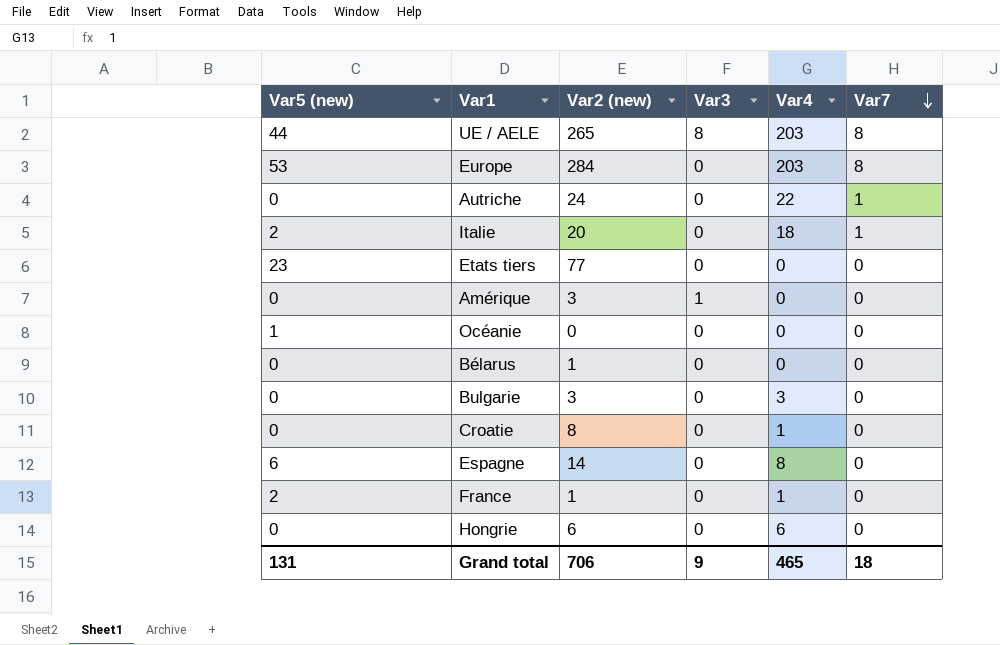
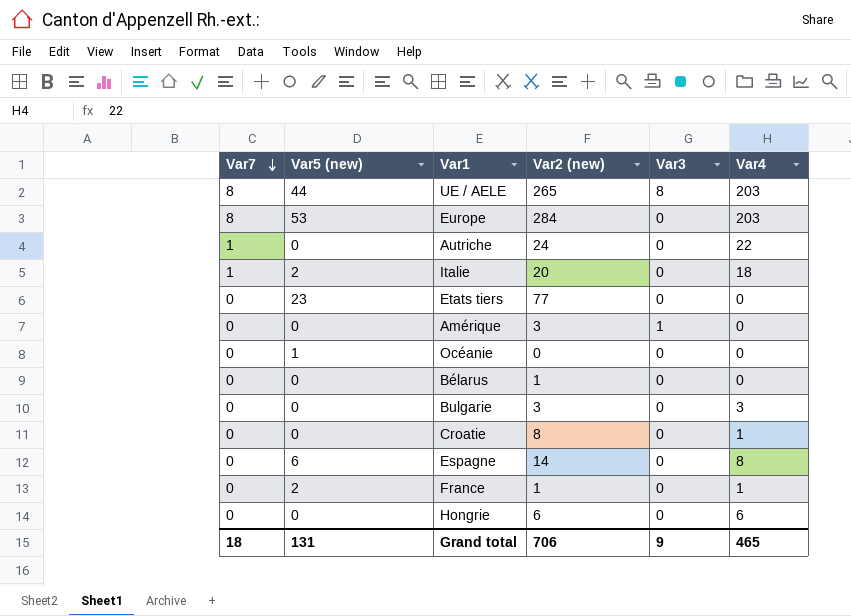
column Var7 | position: 6 -> 1

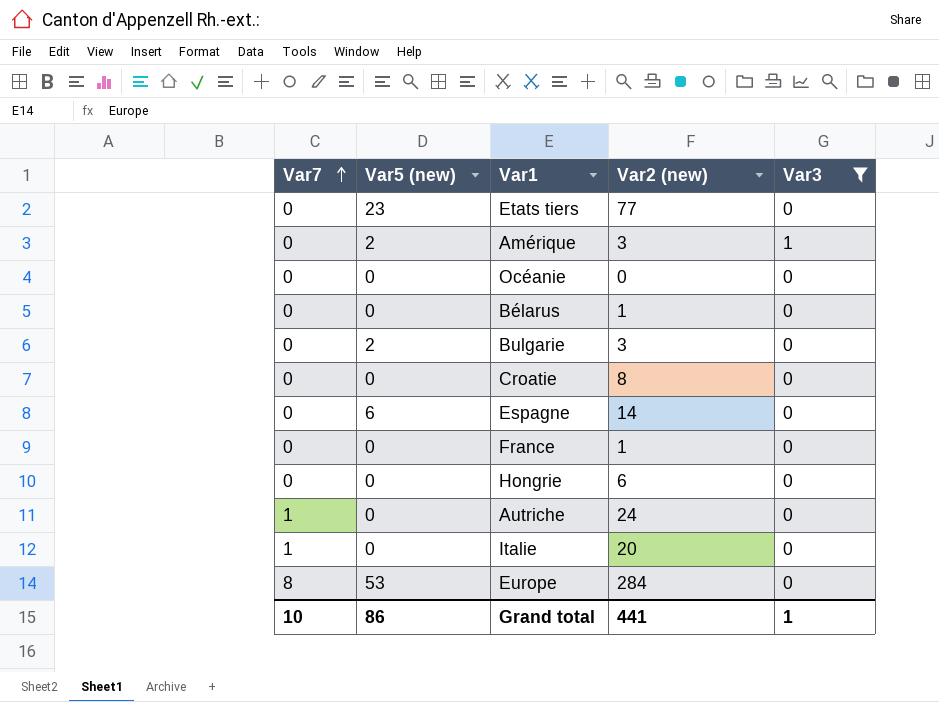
filter: none -> Var3 != 8
row order: Var7 descending -> Var7 ascending
column Var4 | position: 6 -> none
Amérique | Var5 (new): 0 -> 2
Océanie | Var5 (new): 1 -> 0
Bulgarie | Var5 (new): 0 -> 2
France | Var5 (new): 2 -> 0
Italie | Var5 (new): 2 -> 0
Grand total | Var7: 18 -> 10
Grand total | Var5 (new): 131 -> 86
Grand total | Var2 (new): 706 -> 441
Grand total | Var3: 9 -> 1

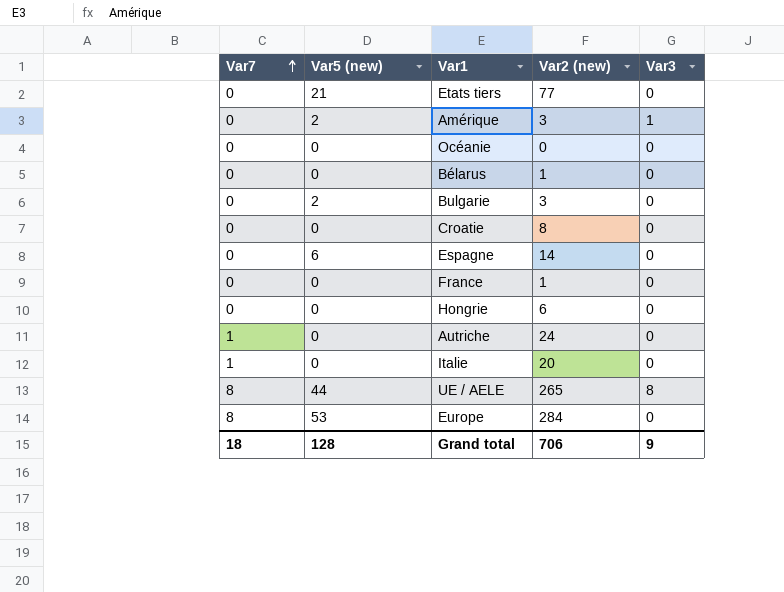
filter: Var3 != 8 -> none
Etats tiers | Var5 (new): 23 -> 21
Grand total | Var7: 10 -> 18
Grand total | Var5 (new): 86 -> 128
Grand total | Var2 (new): 441 -> 706
Grand total | Var3: 1 -> 9

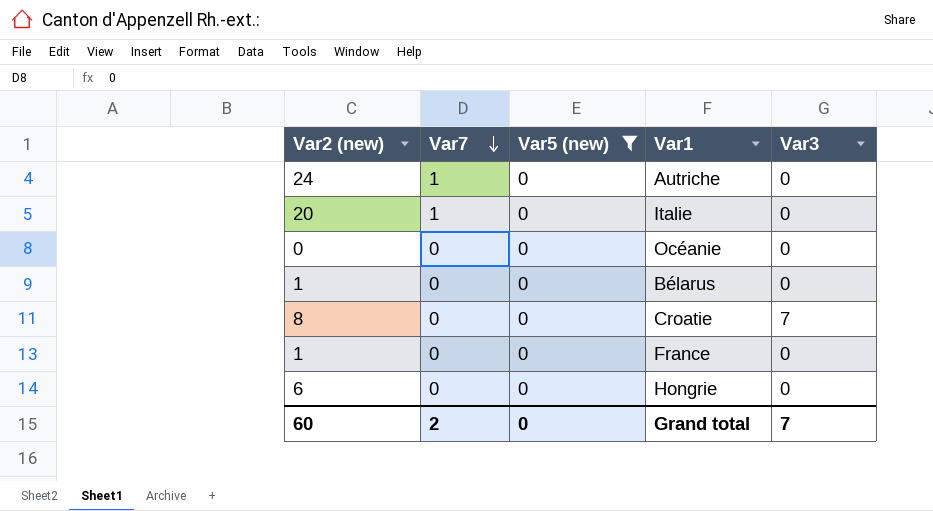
filter: none -> Var5 (new) = 0
row order: Var7 ascending -> Var7 descending
column Var2 (new) | position: 4 -> 1
Croatie | Var3: 0 -> 7
Grand total | Var2 (new): 706 -> 60
Grand total | Var7: 18 -> 2
Grand total | Var5 (new): 128 -> 0
Grand total | Var3: 9 -> 7

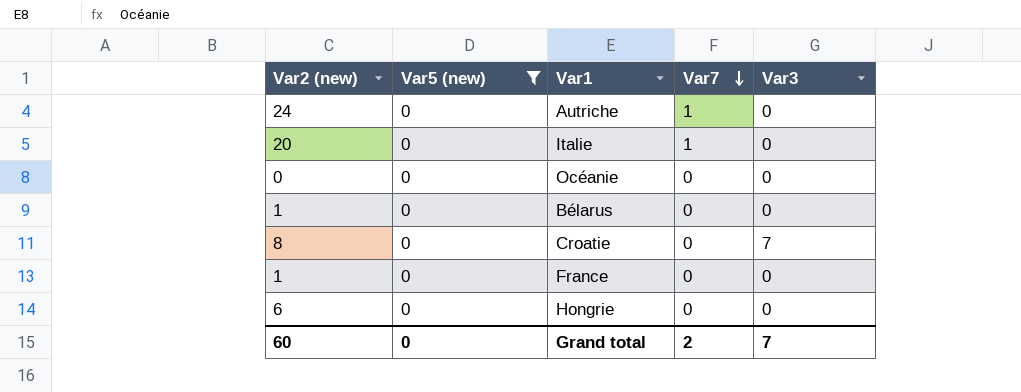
column Var7 | position: 2 -> 4

